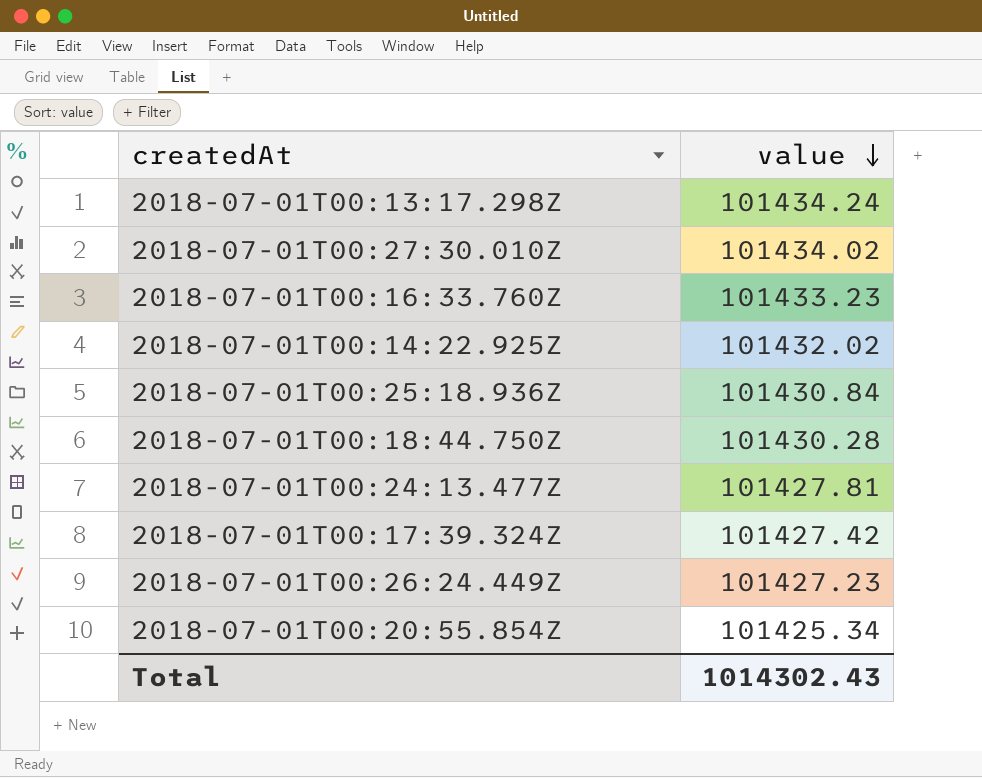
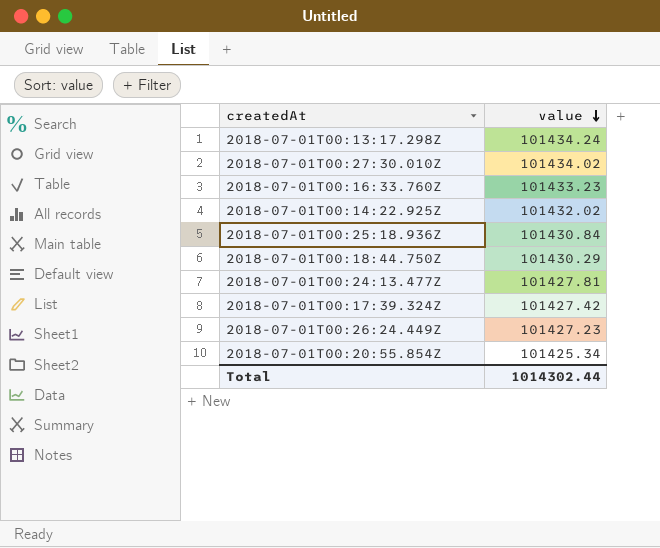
2018-07-01T00:18:44.750Z | value: 101430.28 -> 101430.29
Total | value: 1014302.43 -> 1014302.44

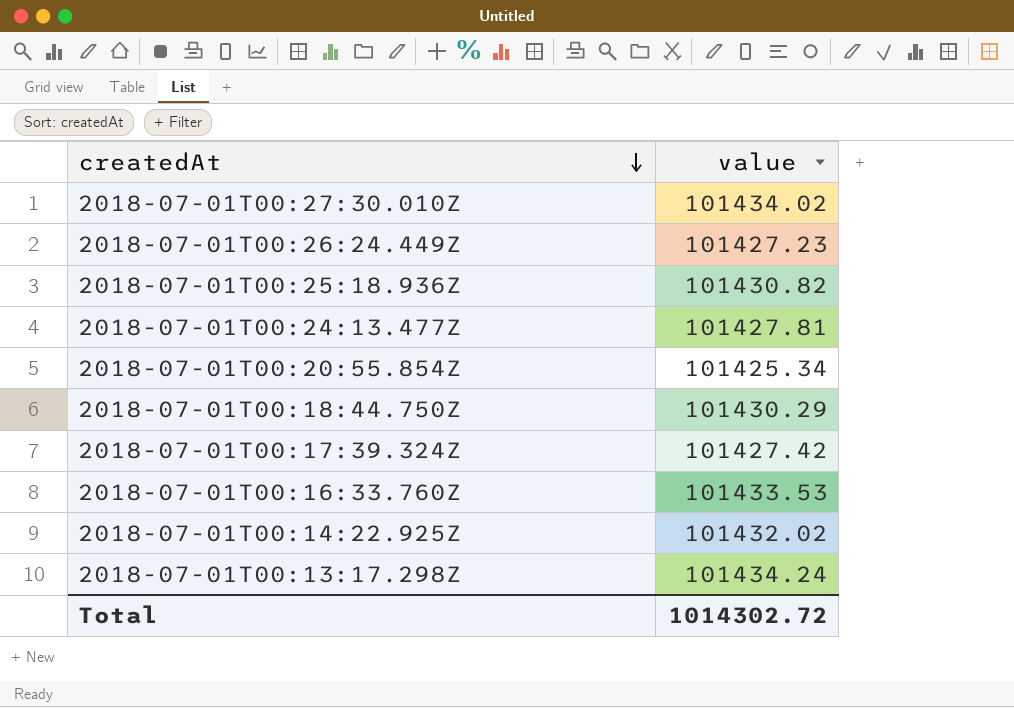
row order: value descending -> createdAt descending
2018-07-01T00:25:18.936Z | value: 101430.84 -> 101430.82
2018-07-01T00:16:33.760Z | value: 101433.23 -> 101433.53
Total | value: 1014302.44 -> 1014302.72

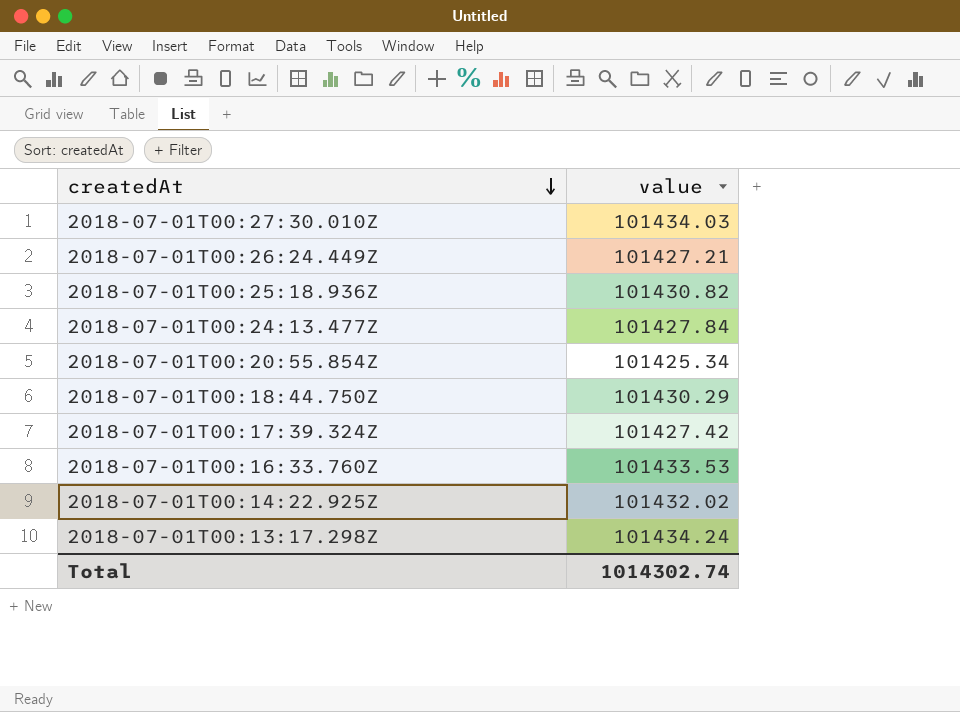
2018-07-01T00:27:30.010Z | value: 101434.02 -> 101434.03
2018-07-01T00:26:24.449Z | value: 101427.23 -> 101427.21
2018-07-01T00:24:13.477Z | value: 101427.81 -> 101427.84
Total | value: 1014302.72 -> 1014302.74

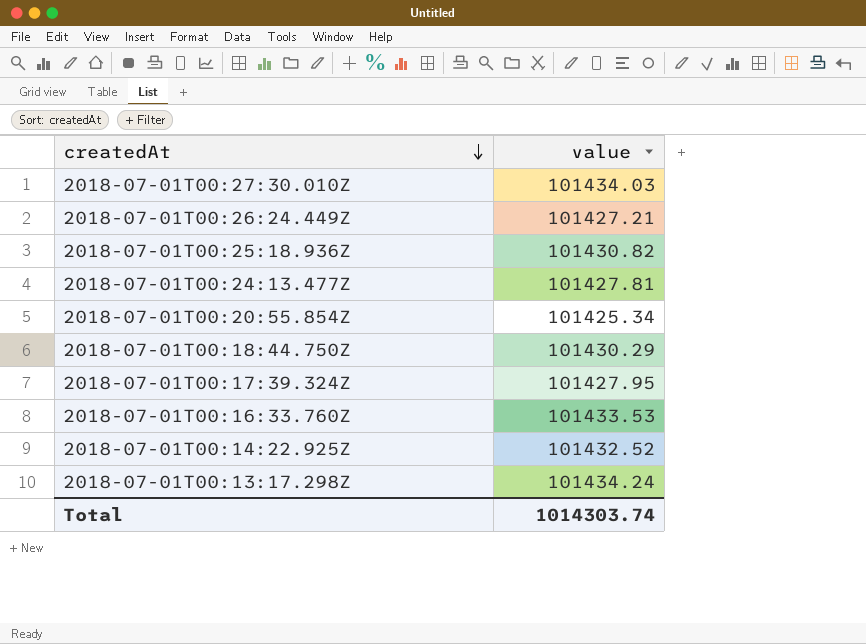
2018-07-01T00:24:13.477Z | value: 101427.84 -> 101427.81
2018-07-01T00:17:39.324Z | value: 101427.42 -> 101427.95
2018-07-01T00:14:22.925Z | value: 101432.02 -> 101432.52
Total | value: 1014302.74 -> 1014303.74

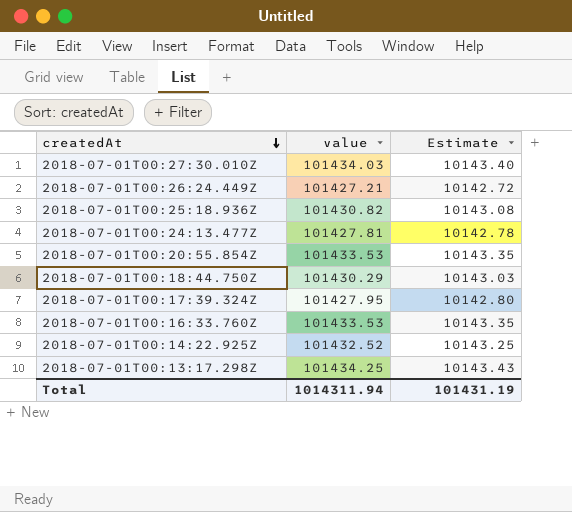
column Estimate | formula: none -> [value] * 0.1
2018-07-01T00:20:55.854Z | value: 101425.34 -> 101433.53
2018-07-01T00:13:17.298Z | value: 101434.24 -> 101434.25
Total | value: 1014303.74 -> 1014311.94

